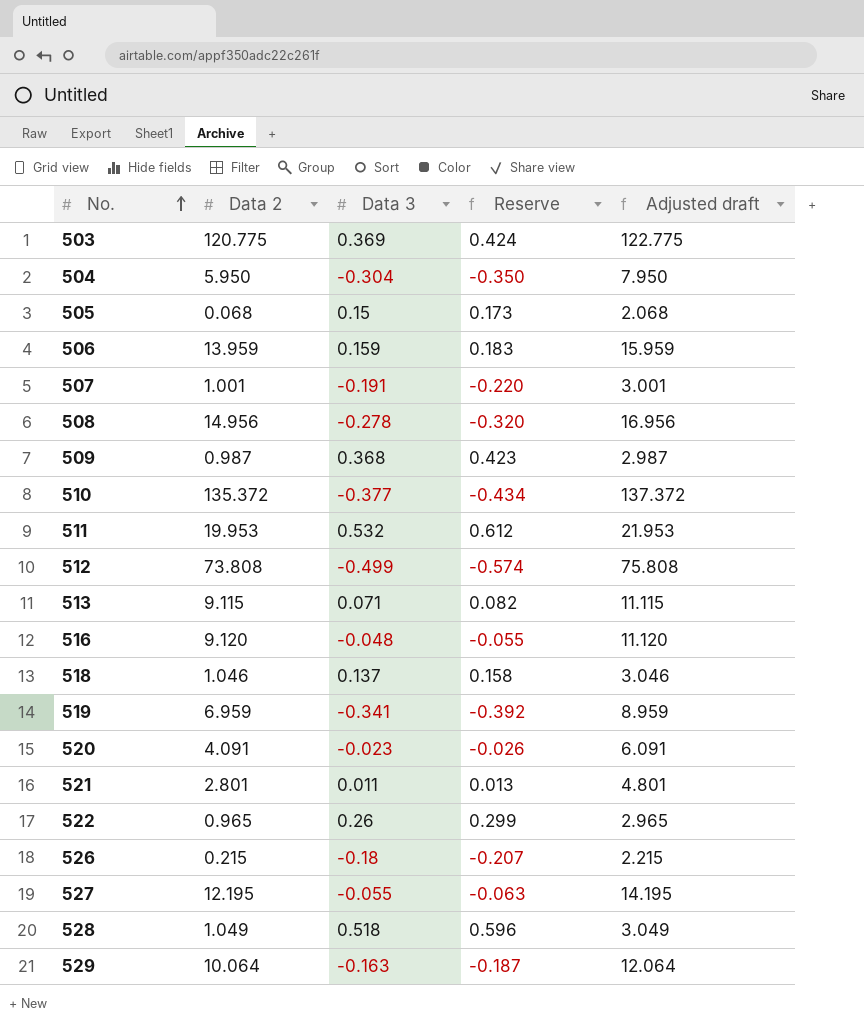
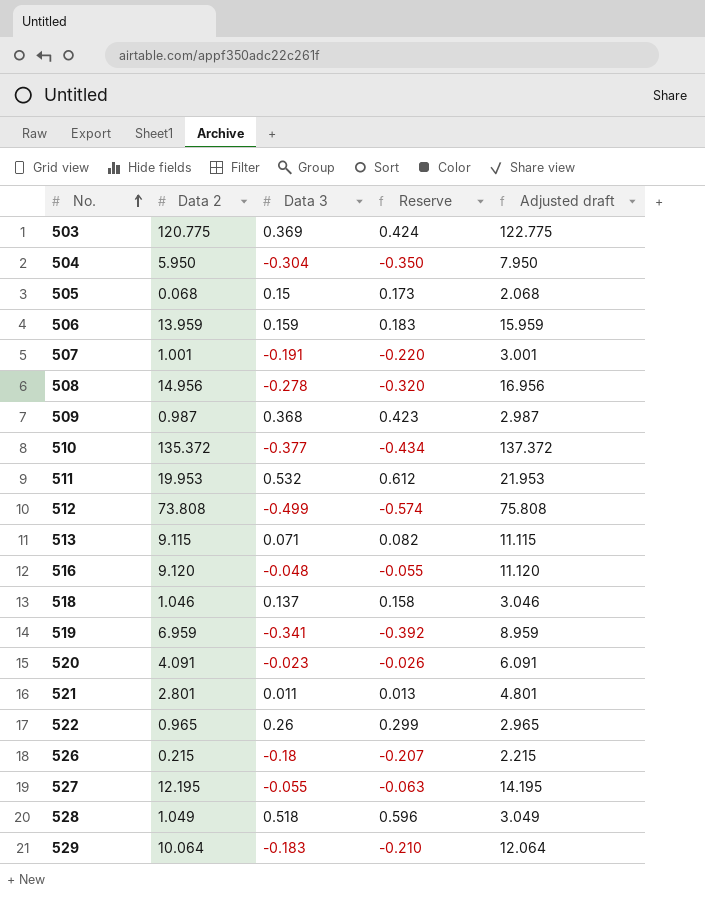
529 | Data 3: -0.163 -> -0.183
529 | Reserve: -0.187 -> -0.210

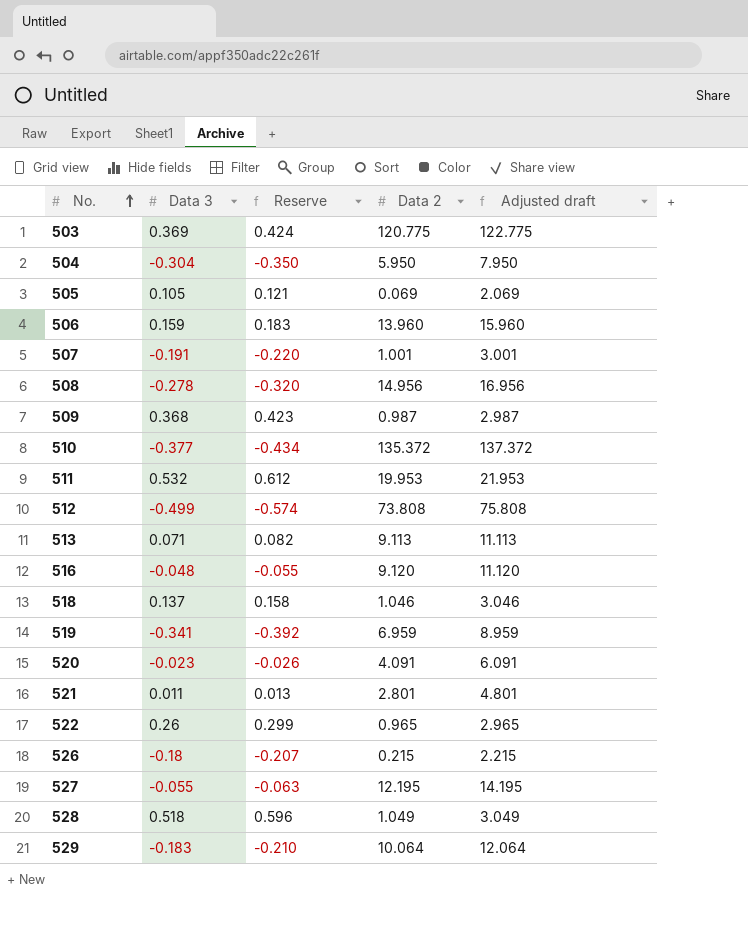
column Data 2 | position: 2 -> 4
505 | Data 3: 0.15 -> 0.105
505 | Reserve: 0.173 -> 0.121
505 | Data 2: 0.068 -> 0.069
505 | Adjusted draft: 2.068 -> 2.069
506 | Data 2: 13.959 -> 13.960
506 | Adjusted draft: 15.959 -> 15.960
513 | Data 2: 9.115 -> 9.113
513 | Adjusted draft: 11.115 -> 11.113

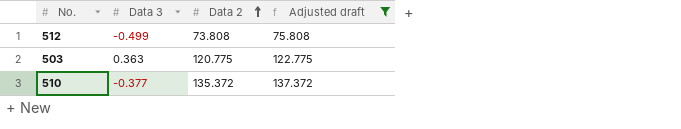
filter: none -> Adjusted draft >= 75.808
row order: No. ascending -> Data 2 ascending
column Reserve | formula: [Data 3] * 1.15 -> none
503 | Data 3: 0.369 -> 0.363

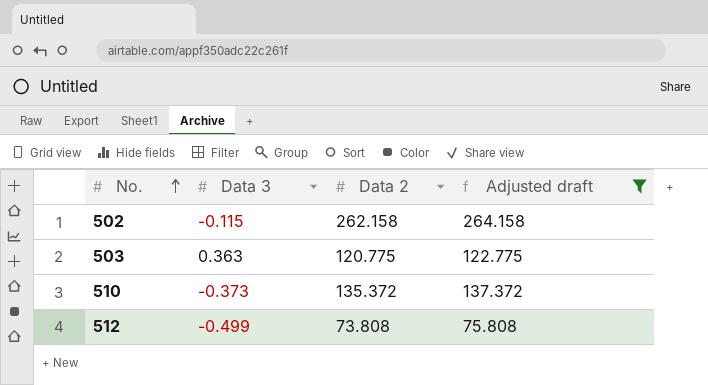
row order: Data 2 ascending -> No. ascending
row 502: none -> -0.115 | 262.158 | 264.158
510 | Data 3: -0.377 -> -0.373

